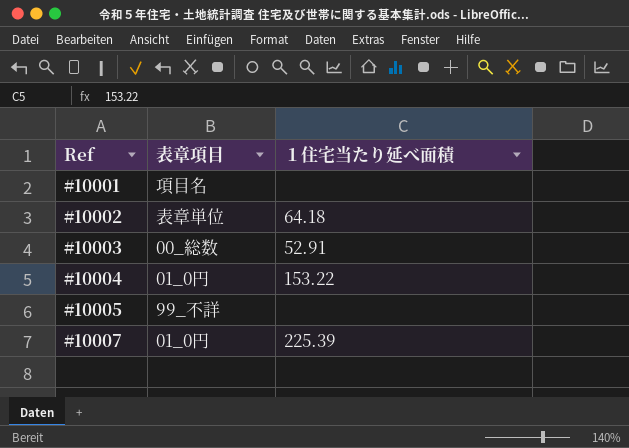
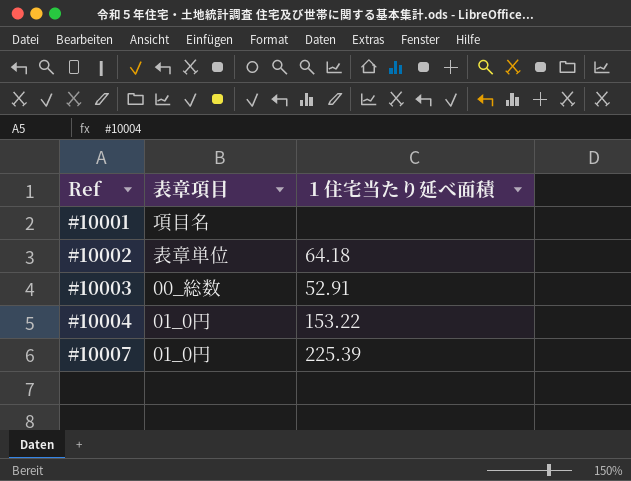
row #10005: 99_不詳 | none -> none

